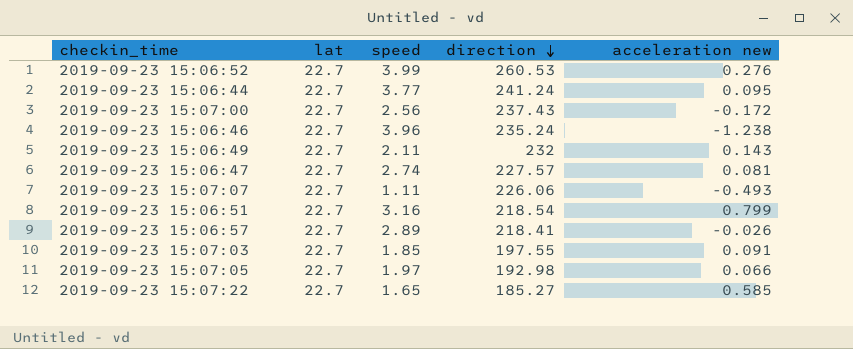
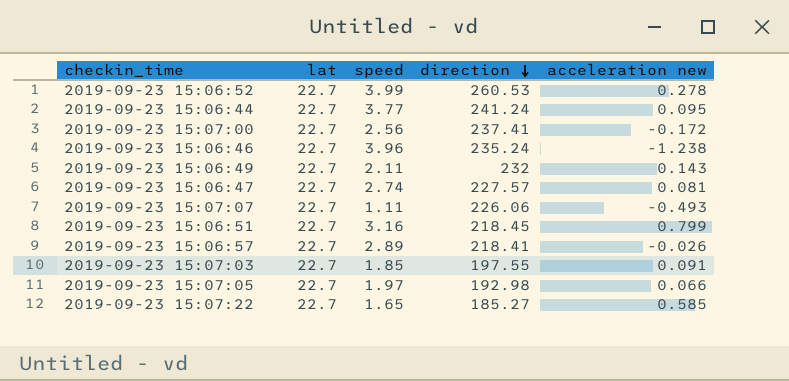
2019-09-23 15:06:52 | acceleration new: 0.276 -> 0.278
2019-09-23 15:07:00 | direction: 237.43 -> 237.41
2019-09-23 15:06:51 | direction: 218.54 -> 218.45

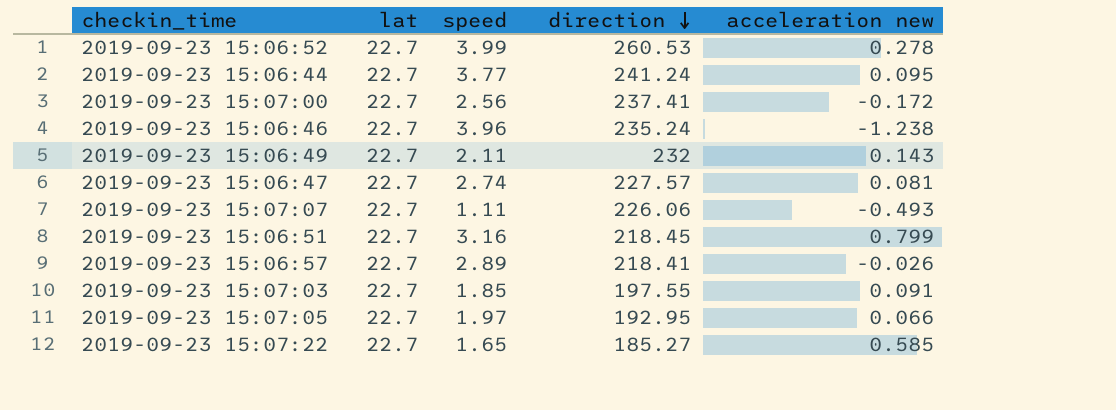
2019-09-23 15:07:05 | direction: 192.98 -> 192.95

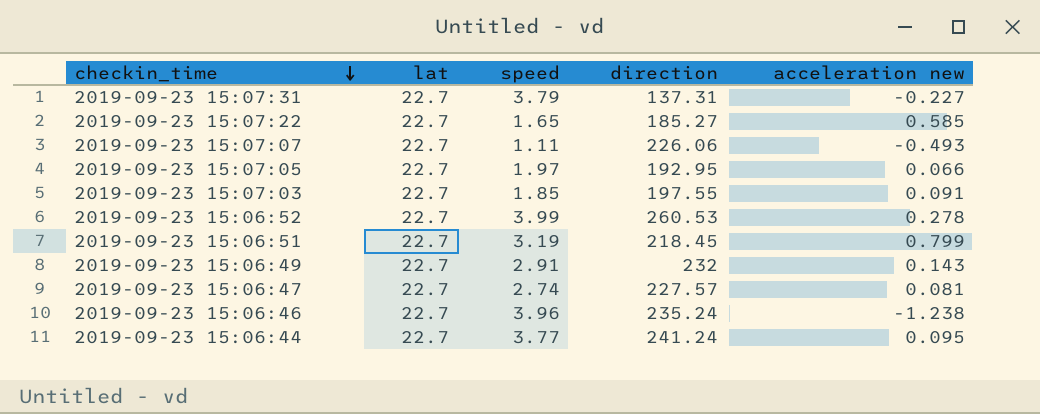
row order: direction descending -> checkin_time descending
row 2019-09-23 15:07:00: 22.7 | 2.56 | 237.41 | -0.172 -> none
row 2019-09-23 15:06:57: 22.7 | 2.89 | 218.41 | -0.026 -> none
row 2019-09-23 15:07:31: none -> 22.7 | 3.79 | 137.31 | -0.227
2019-09-23 15:06:51 | speed: 3.16 -> 3.19
2019-09-23 15:06:49 | speed: 2.11 -> 2.91

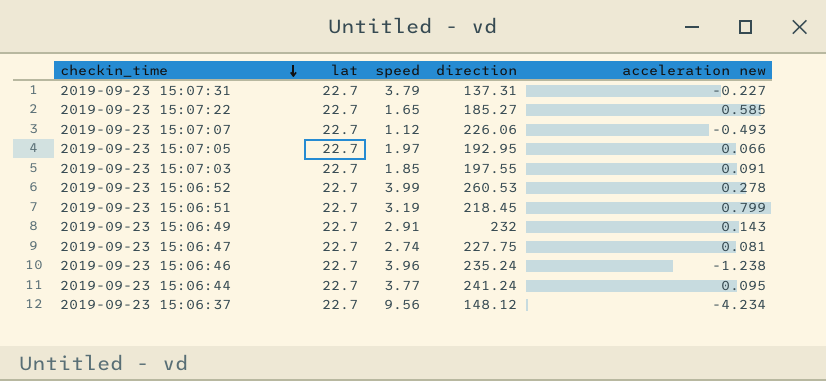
2019-09-23 15:07:07 | speed: 1.11 -> 1.12
2019-09-23 15:06:47 | direction: 227.57 -> 227.75
row 2019-09-23 15:06:37: none -> 22.7 | 9.56 | 148.12 | -4.234

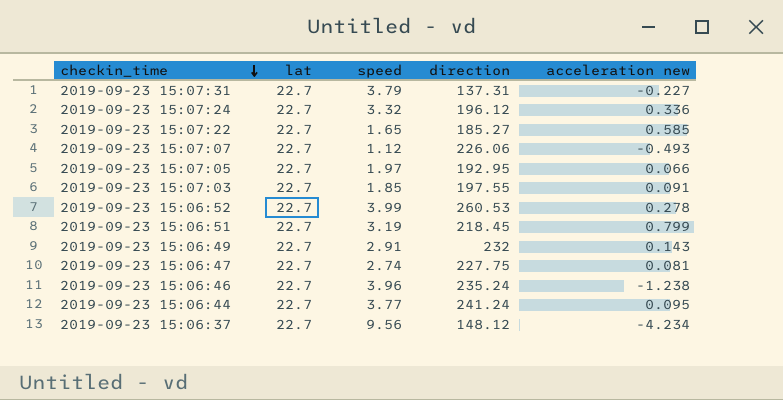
row 2019-09-23 15:07:24: none -> 22.7 | 3.32 | 196.12 | 0.336

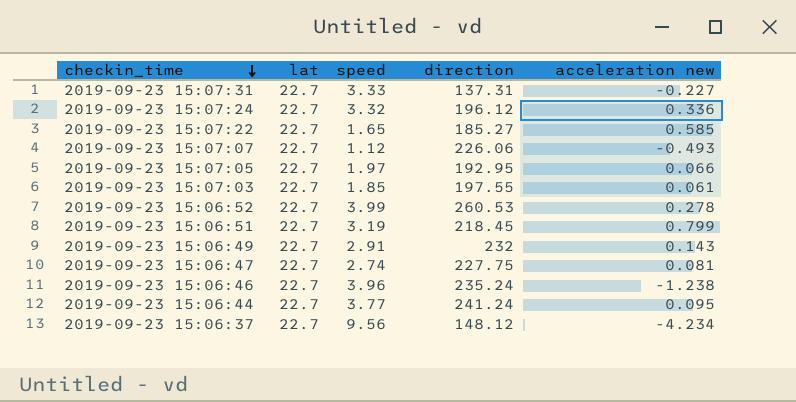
2019-09-23 15:07:31 | speed: 3.79 -> 3.33
2019-09-23 15:07:03 | acceleration new: 0.091 -> 0.061

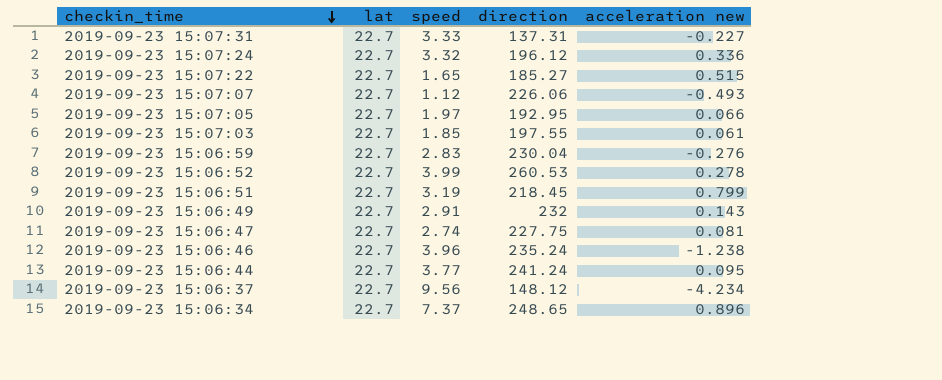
2019-09-23 15:07:22 | acceleration new: 0.585 -> 0.515
row 2019-09-23 15:06:59: none -> 22.7 | 2.83 | 230.04 | -0.276
row 2019-09-23 15:06:34: none -> 22.7 | 7.37 | 248.65 | 0.896

